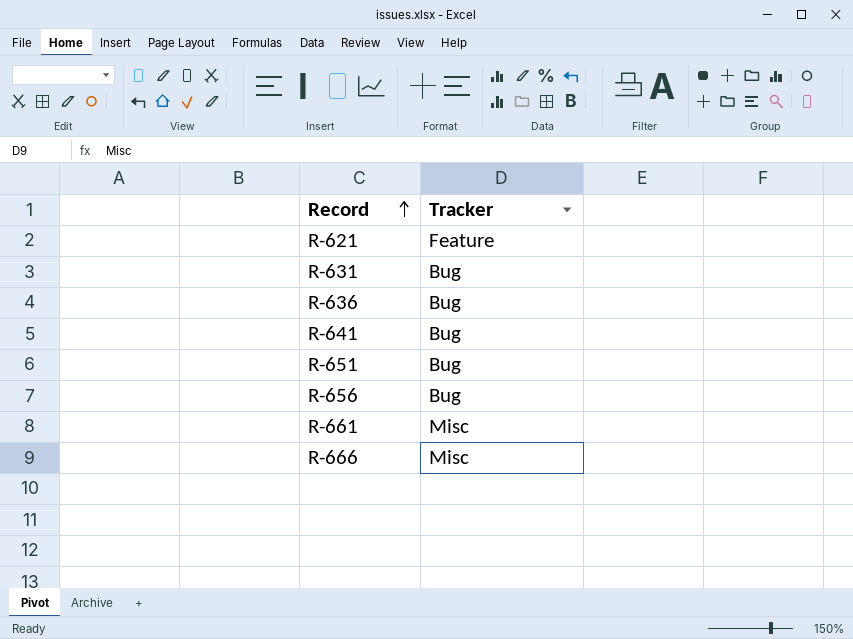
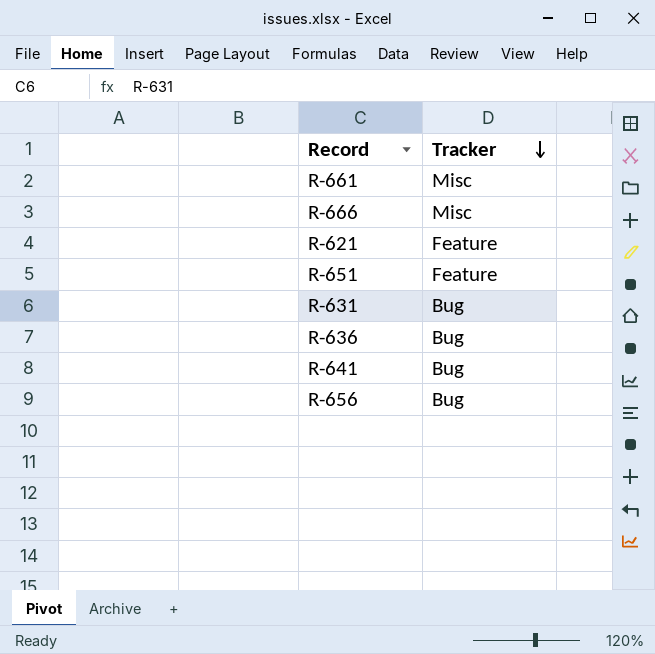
row order: Record ascending -> Tracker descending
R-651 | Tracker: Bug -> Feature

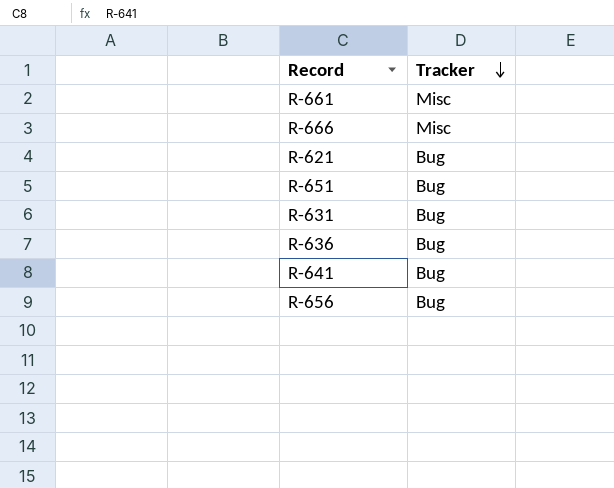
R-621 | Tracker: Feature -> Bug
R-651 | Tracker: Feature -> Bug

